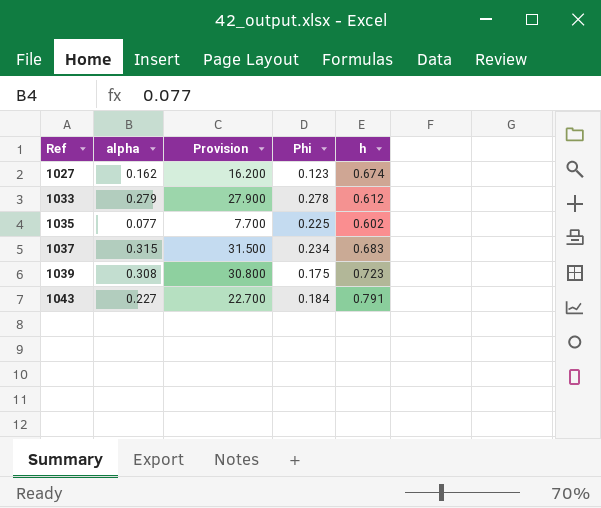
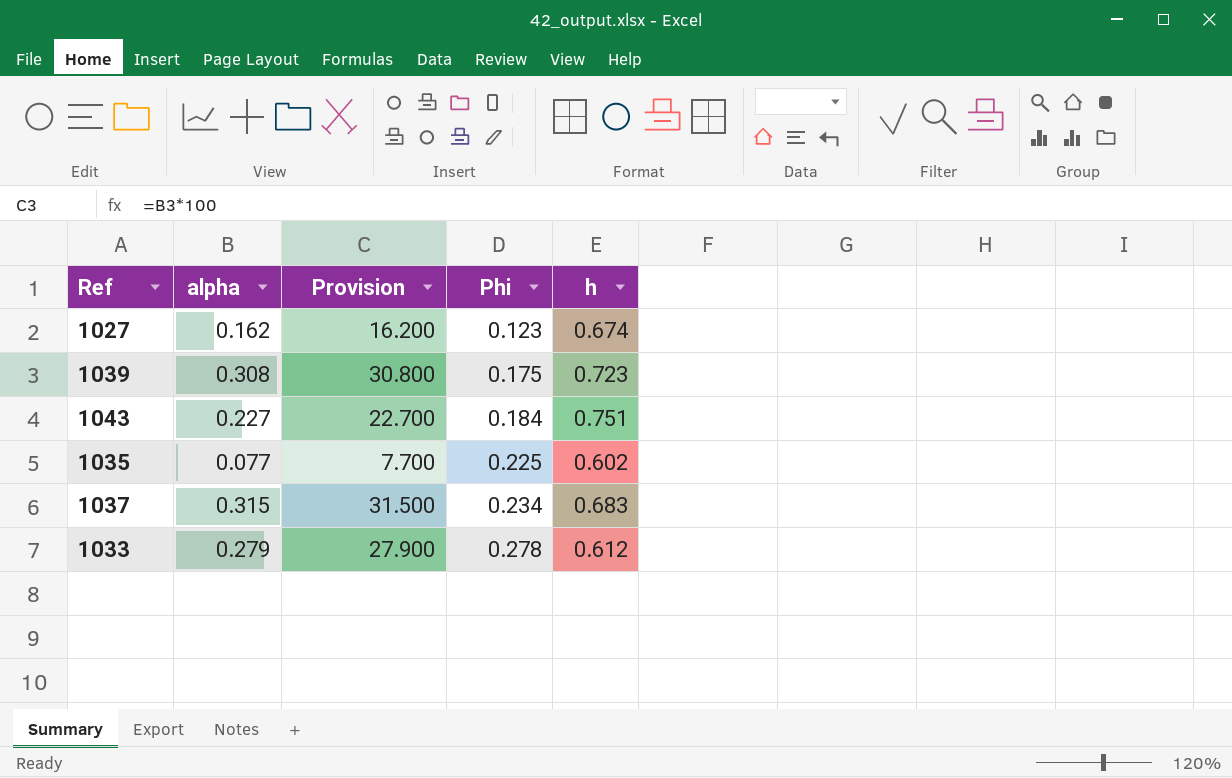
row order: Ref ascending -> Phi ascending
1043 | h: 0.791 -> 0.751

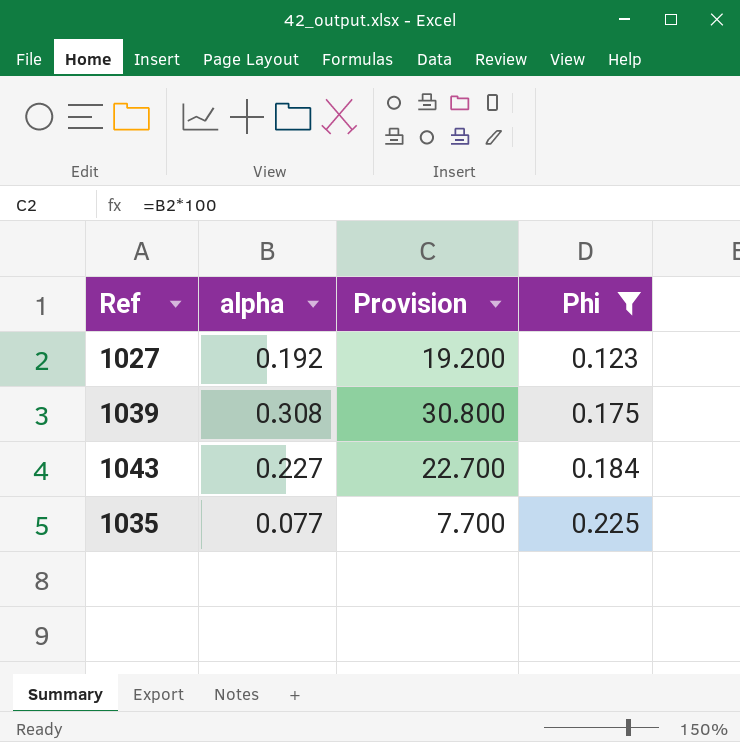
filter: none -> Phi <= 0.225
column h | position: 5 -> none
1027 | alpha: 0.162 -> 0.192
1027 | Provision: 16.200 -> 19.200

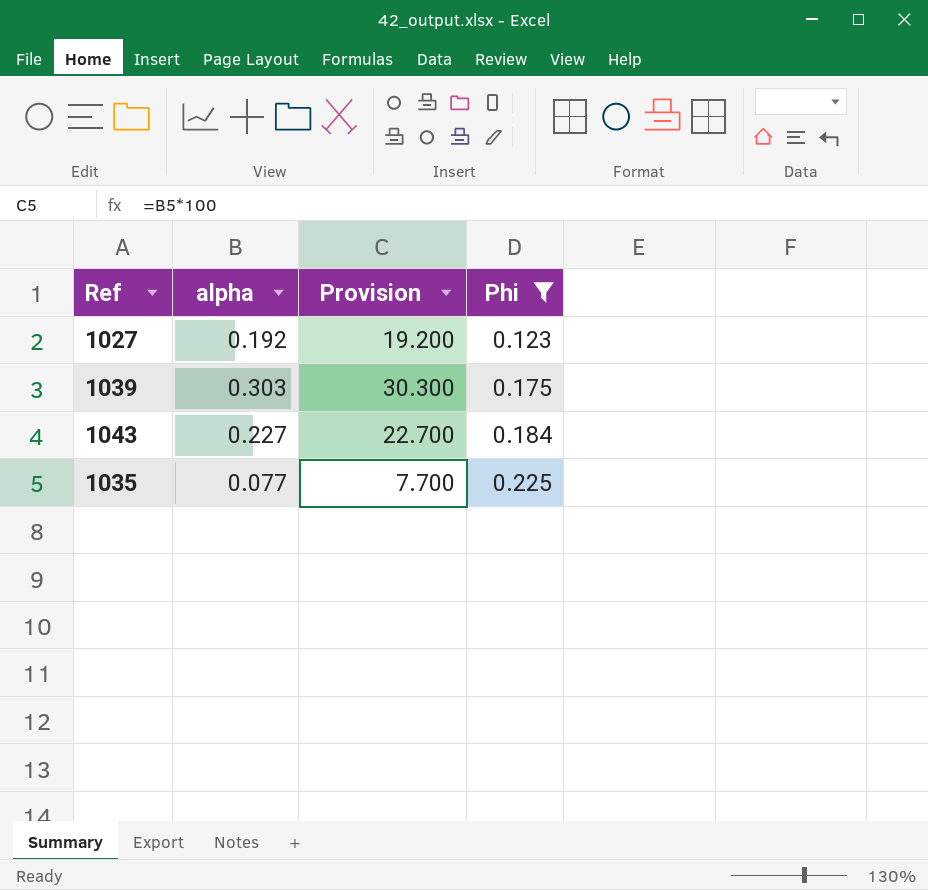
1039 | alpha: 0.308 -> 0.303
1039 | Provision: 30.800 -> 30.300

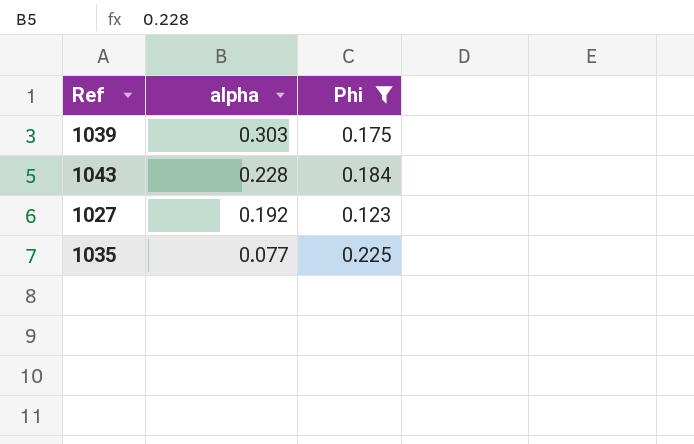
row order: Phi ascending -> alpha descending
column Provision | formula: [alpha] * 100 -> none
1043 | alpha: 0.227 -> 0.228

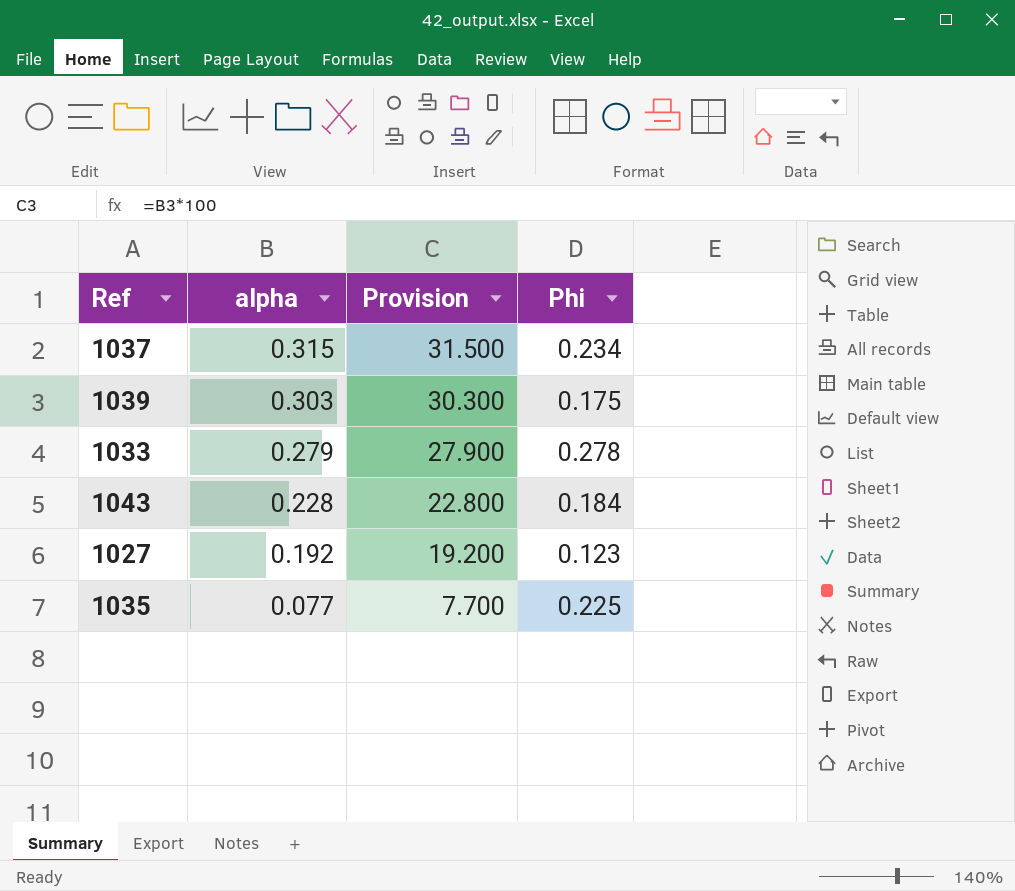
filter: Phi <= 0.225 -> none
column Provision | formula: none -> [alpha] * 100

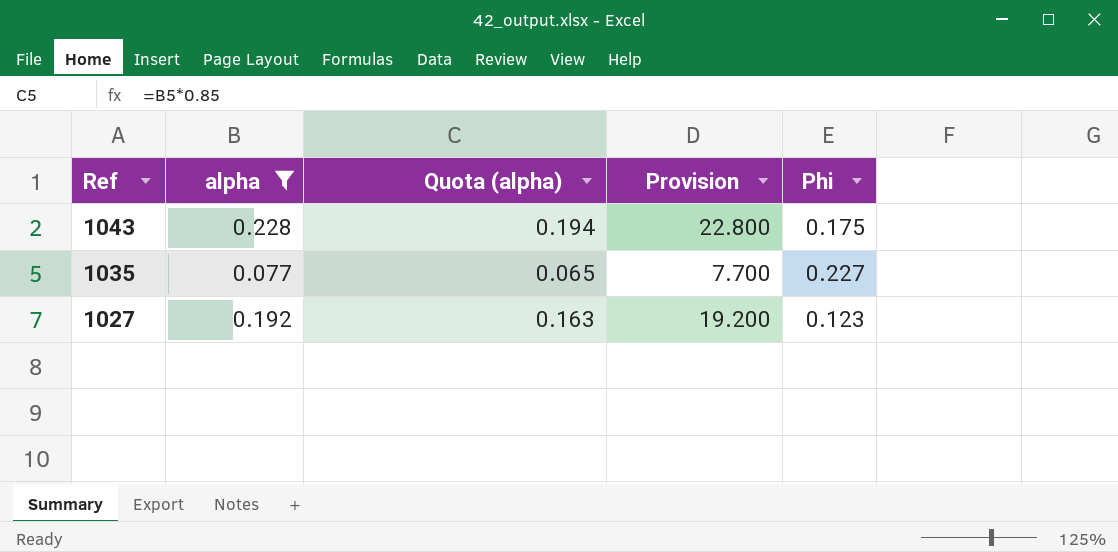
filter: none -> alpha <= 0.228
row order: alpha descending -> Ref descending
column Quota (alpha) | formula: none -> [alpha] * 0.85
1043 | Phi: 0.184 -> 0.175
1035 | Phi: 0.225 -> 0.227

